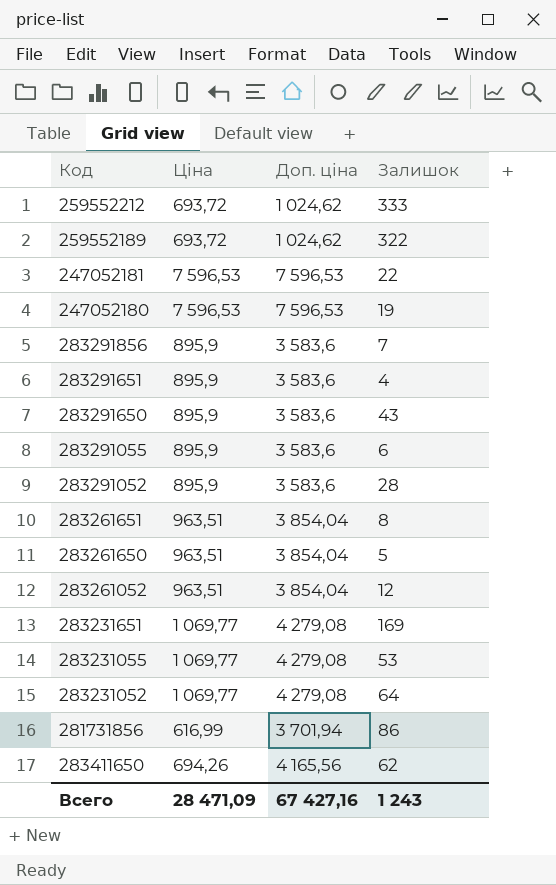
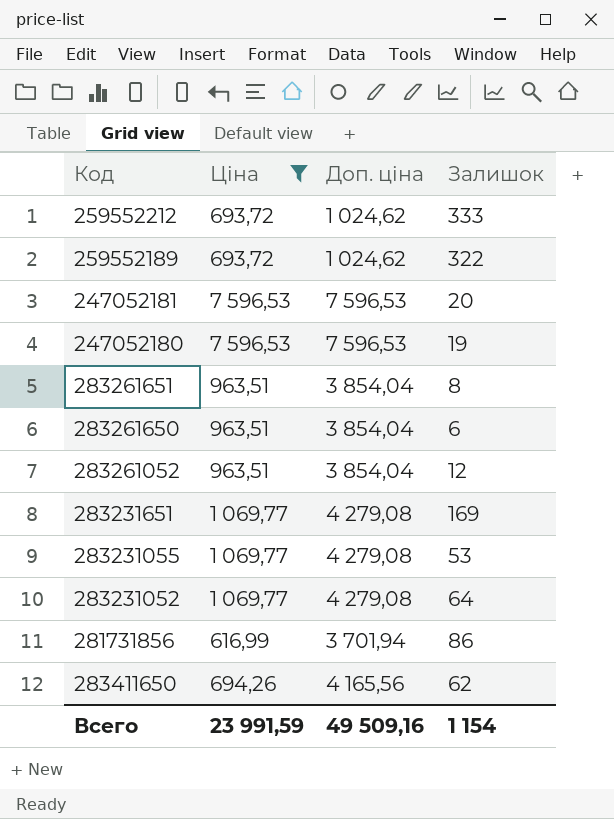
filter: none -> Ціна != 895,9
247052181 | Залишок: 22 -> 20
283261650 | Залишок: 5 -> 6
Всего | Ціна: 28 471,09 -> 23 991,59
Всего | Доп. ціна: 67 427,16 -> 49 509,16
Всего | Залишок: 1 243 -> 1 154

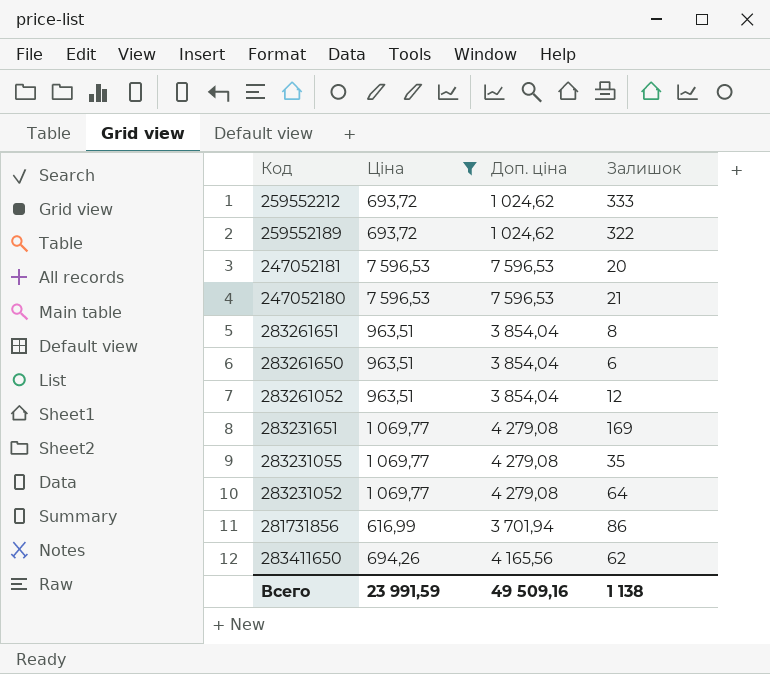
247052180 | Залишок: 19 -> 21
283231055 | Залишок: 53 -> 35
Всего | Залишок: 1 154 -> 1 138

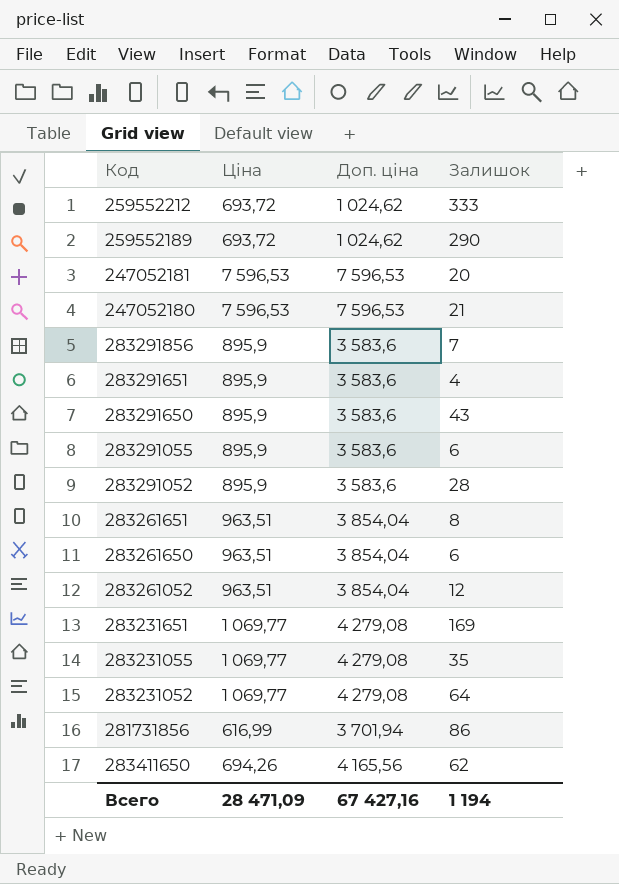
filter: Ціна != 895,9 -> none
259552189 | Залишок: 322 -> 290
Всего | Ціна: 23 991,59 -> 28 471,09
Всего | Доп. ціна: 49 509,16 -> 67 427,16
Всего | Залишок: 1 138 -> 1 194

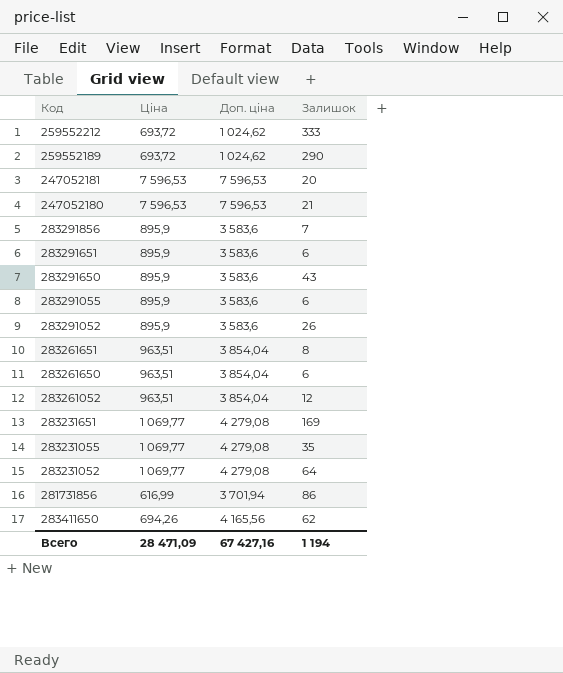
283291651 | Залишок: 4 -> 6
283291052 | Залишок: 28 -> 26

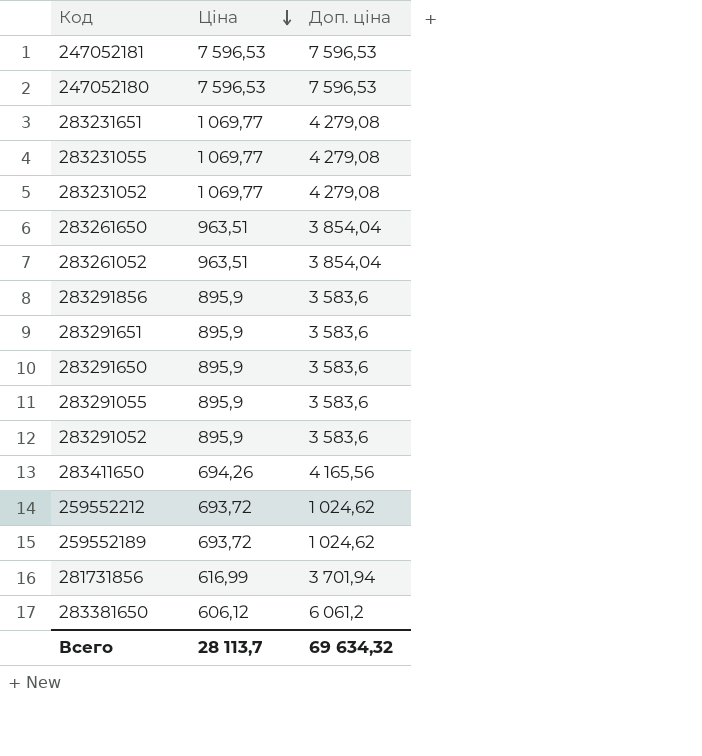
row order: none -> Ціна descending
column Залишок | position: 4 -> none
row 283261651: 963,51 | 3 854,04 | 8 -> none
row 283381650: none -> 606,12 | 6 061,2
Всего | Ціна: 28 471,09 -> 28 113,7
Всего | Доп. ціна: 67 427,16 -> 69 634,32

